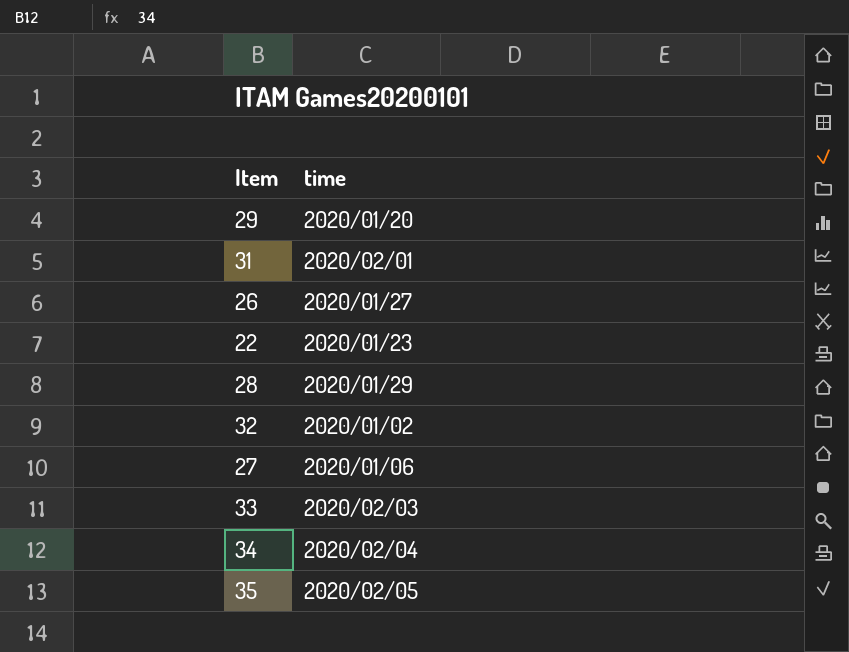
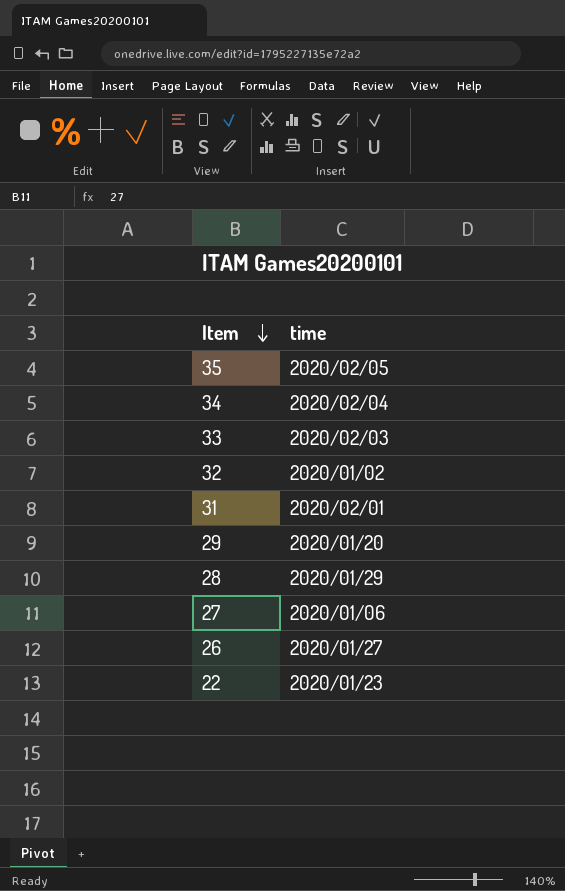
row order: none -> Item descending

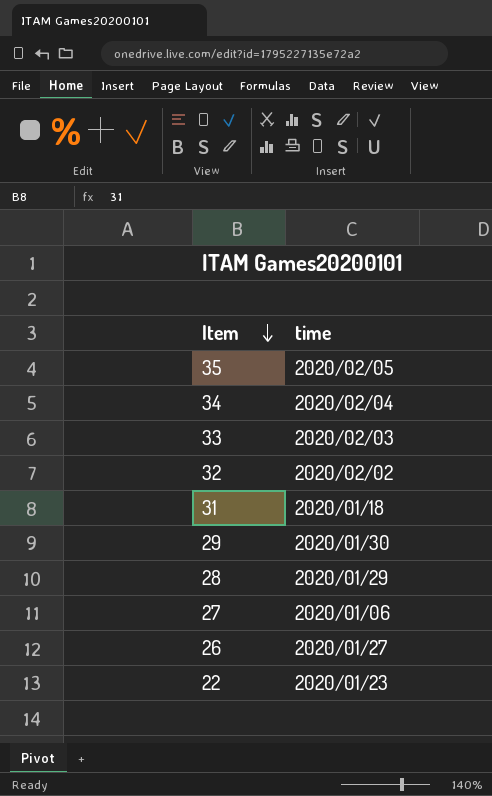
32 | time: 2020/01/02 -> 2020/02/02
31 | time: 2020/02/01 -> 2020/01/18
29 | time: 2020/01/20 -> 2020/01/30

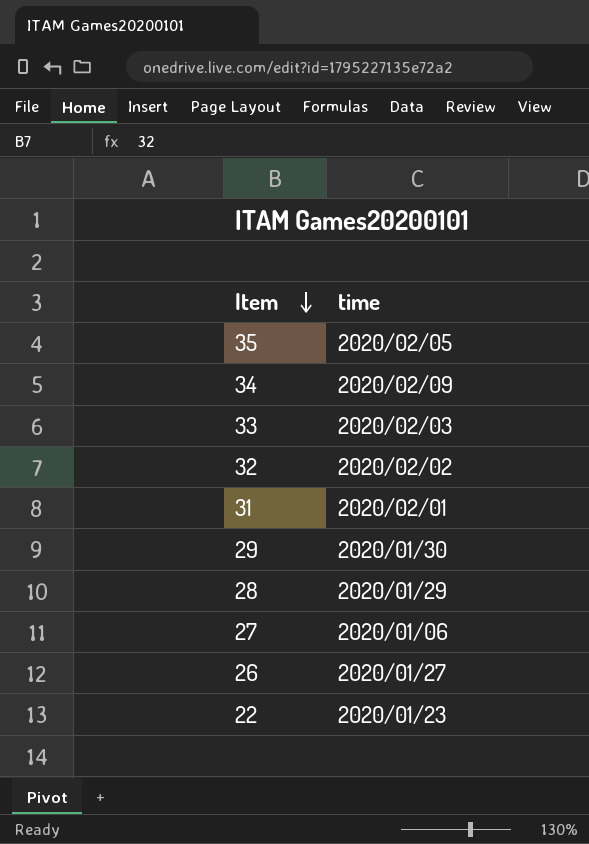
34 | time: 2020/02/04 -> 2020/02/09
31 | time: 2020/01/18 -> 2020/02/01

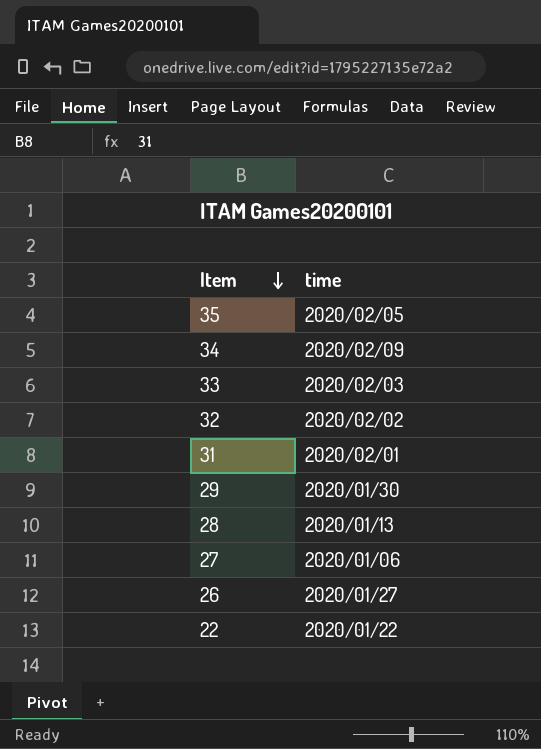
28 | time: 2020/01/29 -> 2020/01/13
22 | time: 2020/01/23 -> 2020/01/22

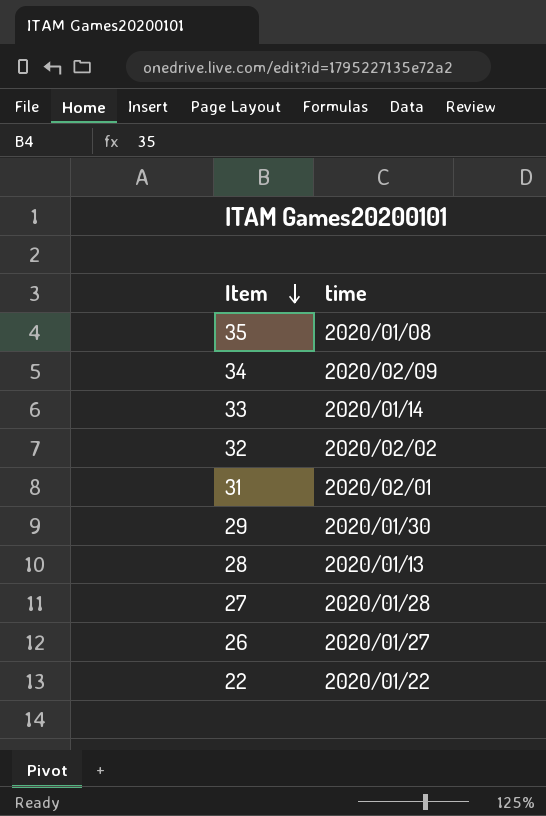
35 | time: 2020/02/05 -> 2020/01/08
33 | time: 2020/02/03 -> 2020/01/14
27 | time: 2020/01/06 -> 2020/01/28

